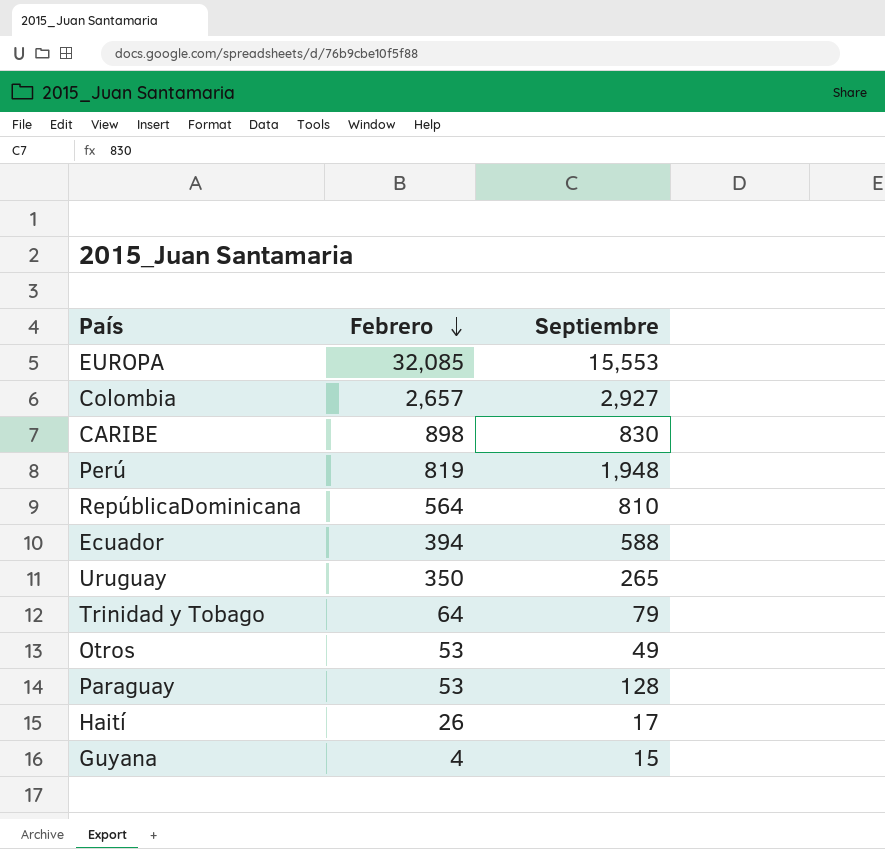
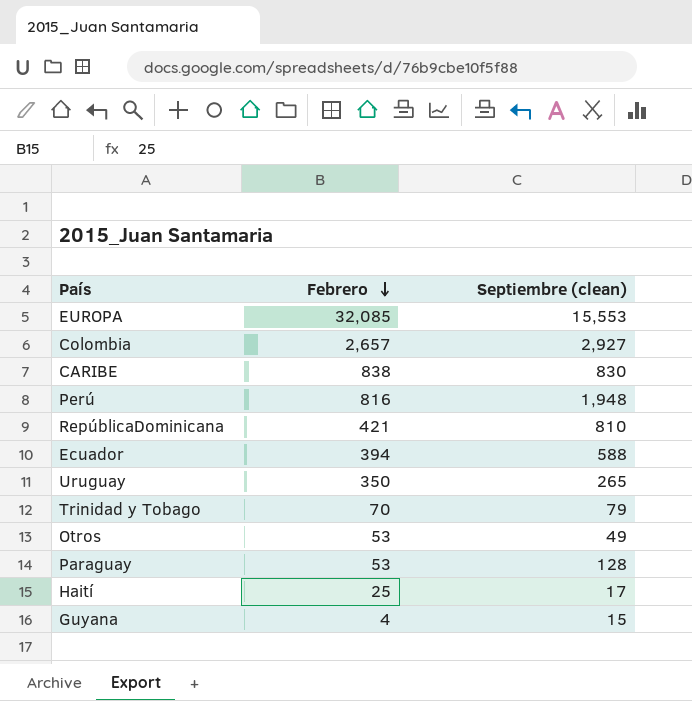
column name: Septiembre -> Septiembre (clean)
CARIBE | Febrero: 898 -> 838
Perú | Febrero: 819 -> 816
RepúblicaDominicana | Febrero: 564 -> 421
Trinidad y Tobago | Febrero: 64 -> 70
Haití | Febrero: 26 -> 25

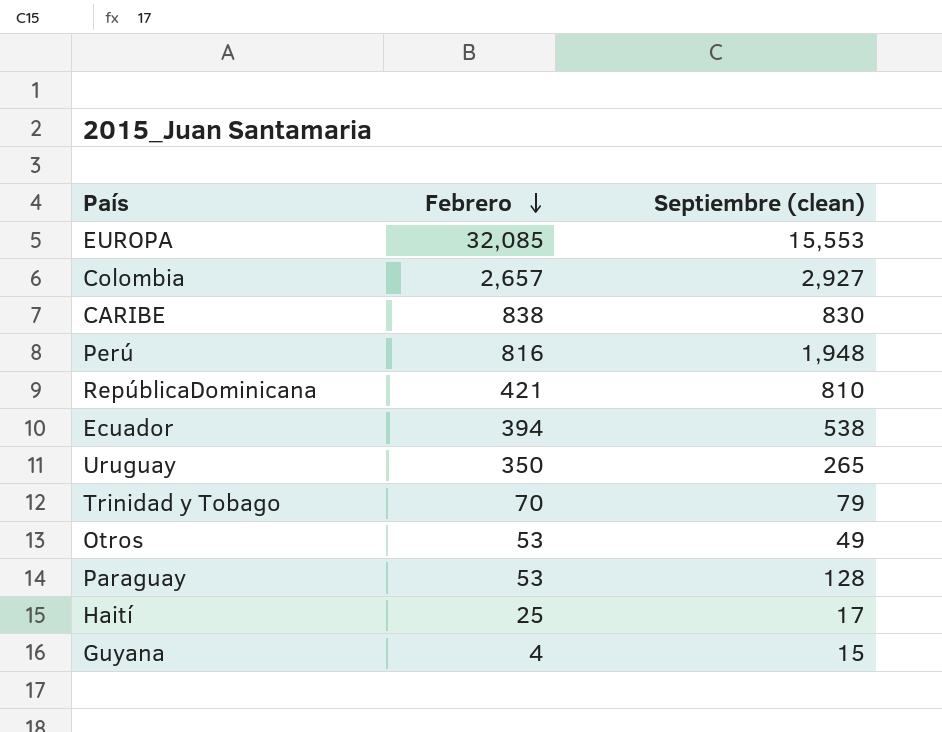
Ecuador | Septiembre (clean): 588 -> 538

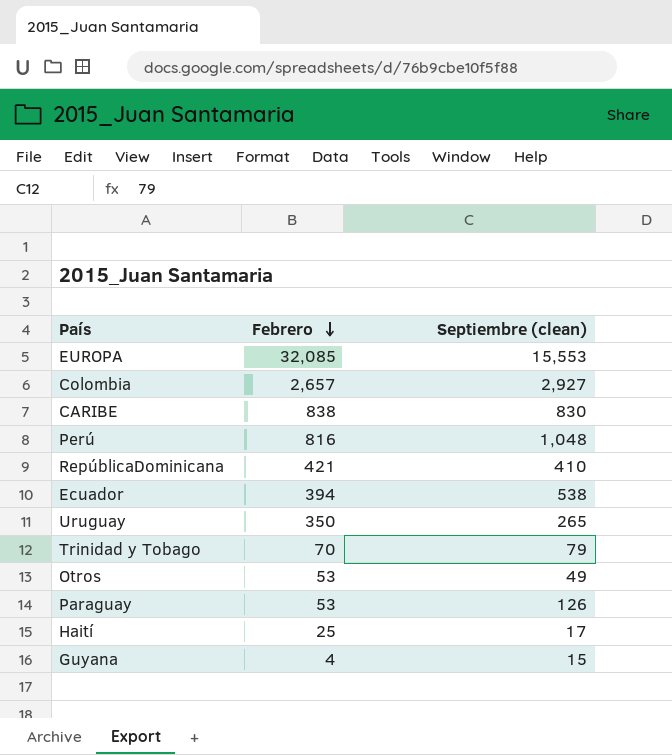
Perú | Septiembre (clean): 1,948 -> 1,048
RepúblicaDominicana | Septiembre (clean): 810 -> 410
Paraguay | Septiembre (clean): 128 -> 126

